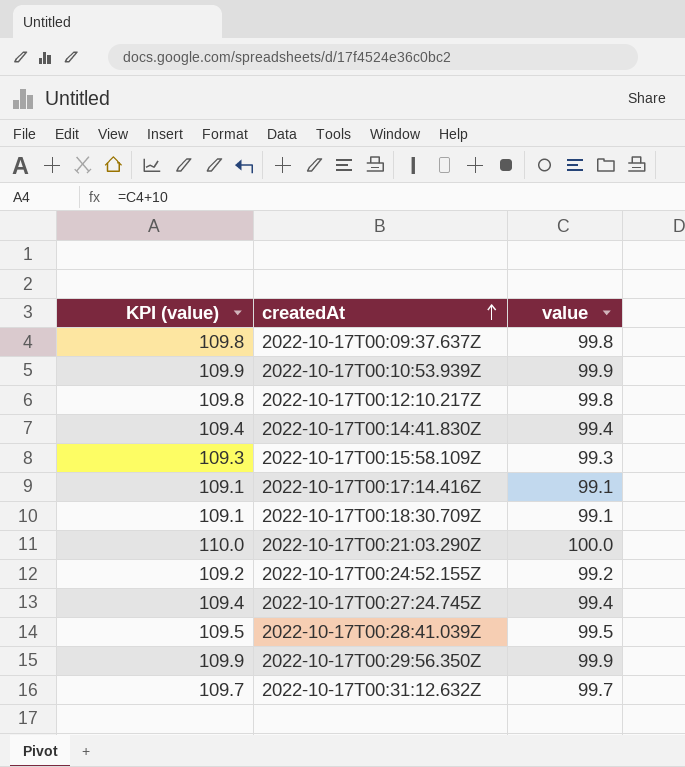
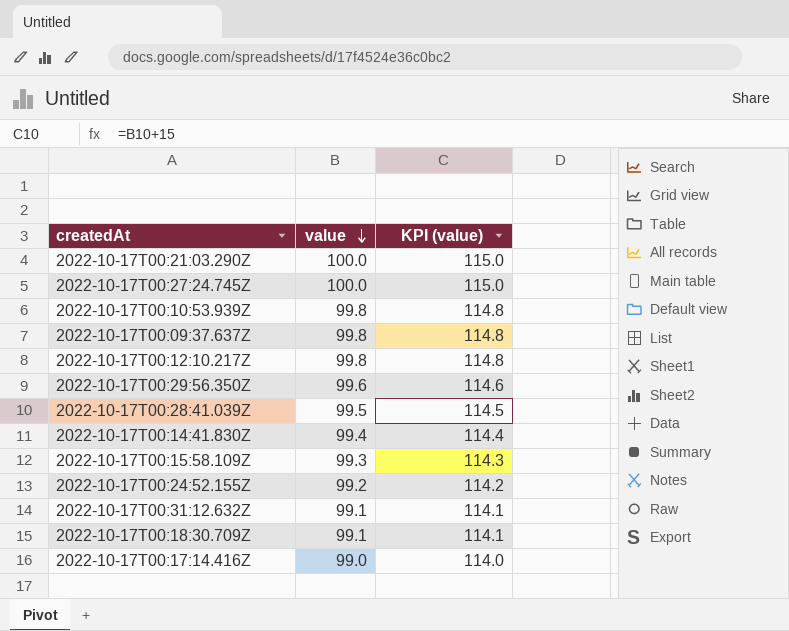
row order: createdAt ascending -> value descending
column KPI (value) | formula: [value] + 10 -> [value] + 15
column KPI (value) | position: 1 -> 3
2022-10-17T00:27:24.745Z | value: 99.4 -> 100.0
2022-10-17T00:10:53.939Z | value: 99.9 -> 99.8
2022-10-17T00:29:56.350Z | value: 99.9 -> 99.6
2022-10-17T00:31:12.632Z | value: 99.7 -> 99.1
2022-10-17T00:17:14.416Z | value: 99.1 -> 99.0

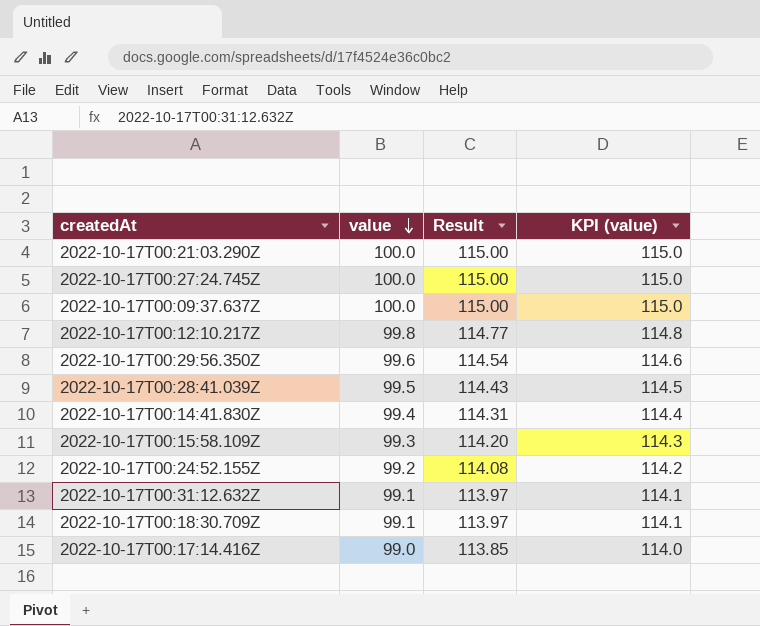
column Result | formula: none -> [value] * 1.15
row 2022-10-17T00:10:53.939Z: 99.8 | 114.8 -> none
2022-10-17T00:09:37.637Z | value: 99.8 -> 100.0
2022-10-17T00:09:37.637Z | KPI (value): 114.8 -> 115.0

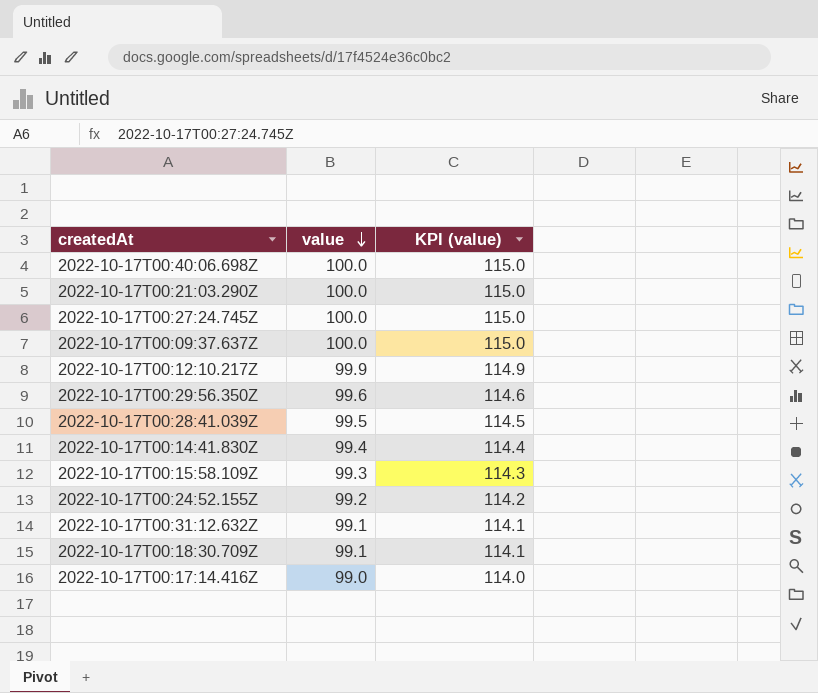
column Result | formula: [value] * 1.15 -> none
row 2022-10-17T00:40:06.698Z: none -> 100.0 | 115.0
2022-10-17T00:12:10.217Z | value: 99.8 -> 99.9
2022-10-17T00:12:10.217Z | KPI (value): 114.8 -> 114.9

